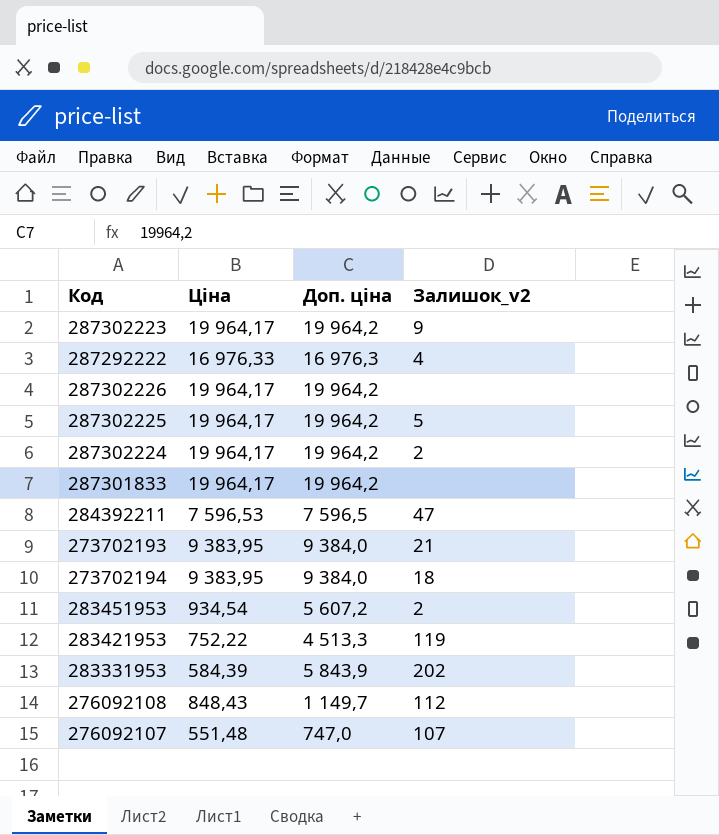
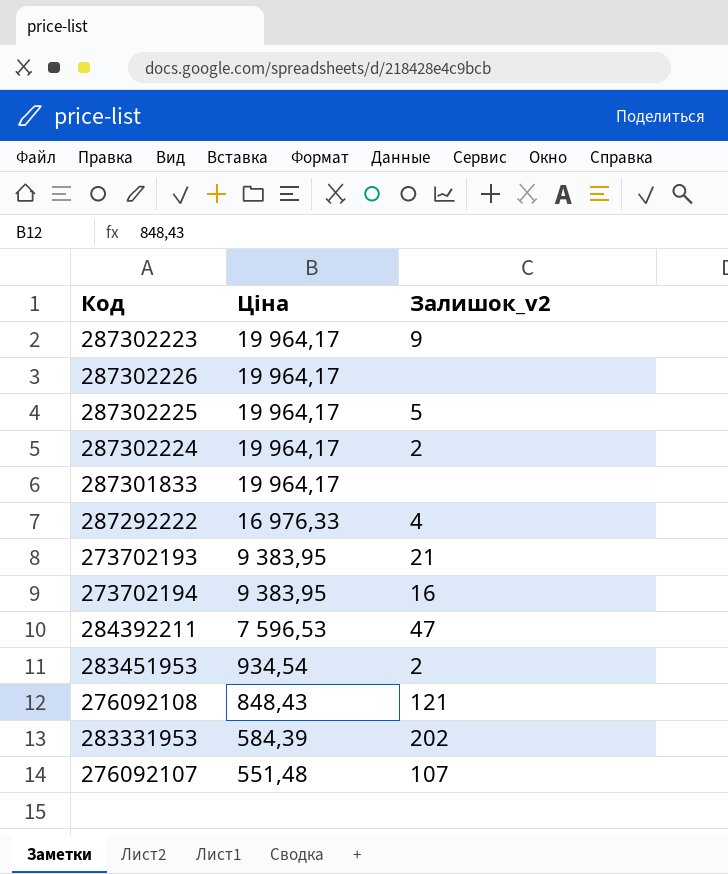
row order: none -> Ціна descending
column Доп. ціна | position: 3 -> none
row 283421953: 752,22 | 4 513,3 | 119 -> none
273702194 | Залишок_v2: 18 -> 16
276092108 | Залишок_v2: 112 -> 121

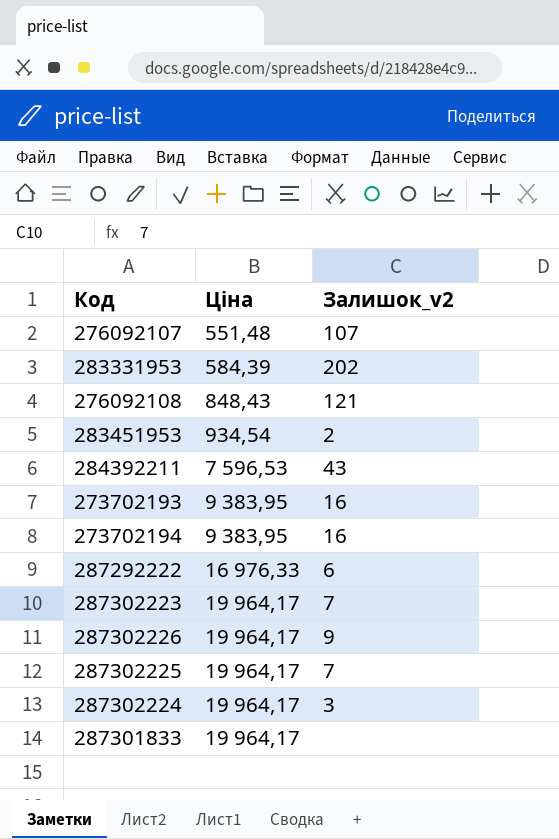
row order: Ціна descending -> Ціна ascending
284392211 | Залишок_v2: 47 -> 43
273702193 | Залишок_v2: 21 -> 16
287292222 | Залишок_v2: 4 -> 6
287302223 | Залишок_v2: 9 -> 7
287302226 | Залишок_v2: none -> 9
287302225 | Залишок_v2: 5 -> 7
287302224 | Залишок_v2: 2 -> 3

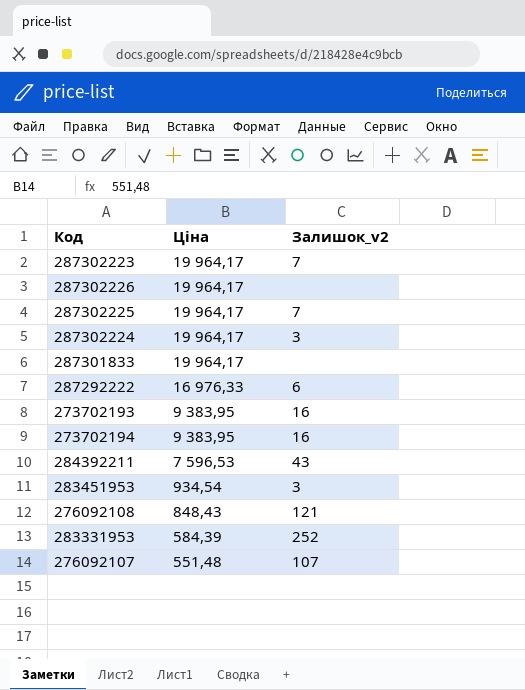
row order: Ціна ascending -> Ціна descending
287302226 | Залишок_v2: 9 -> none
283451953 | Залишок_v2: 2 -> 3
283331953 | Залишок_v2: 202 -> 252

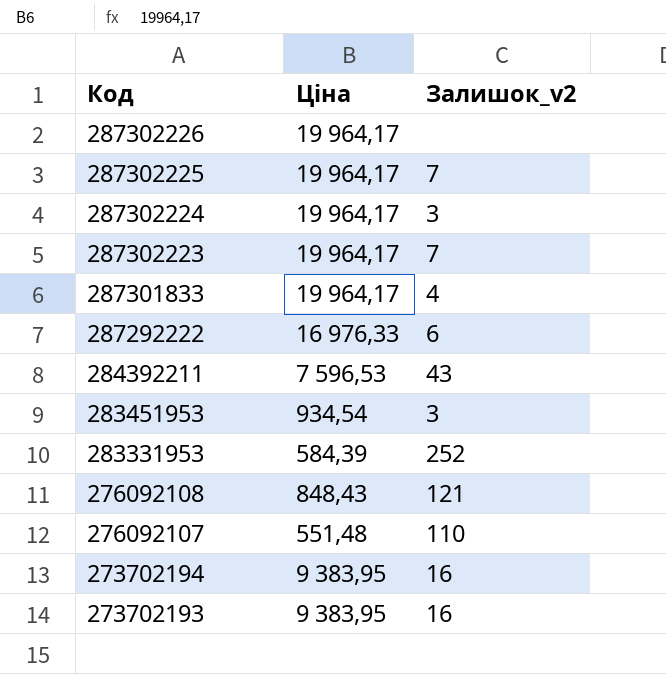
row order: Ціна descending -> Код descending
287301833 | Залишок_v2: none -> 4
276092107 | Залишок_v2: 107 -> 110

